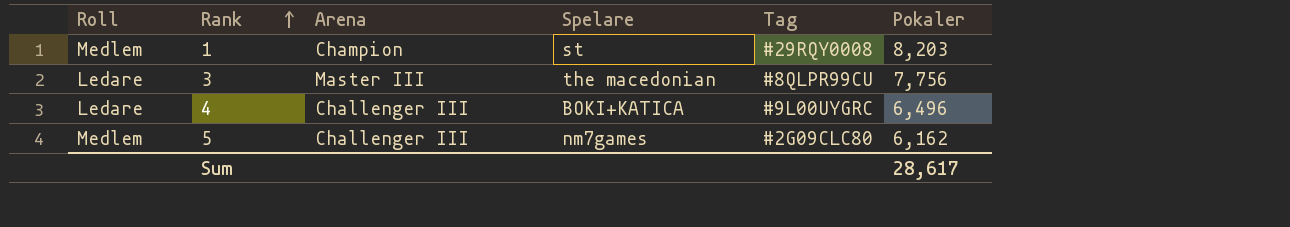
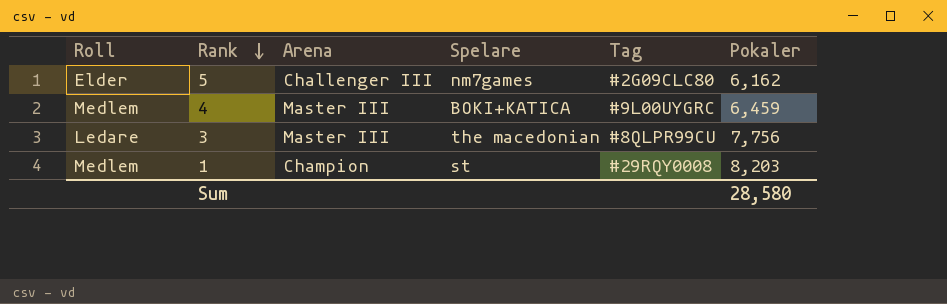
row order: Rank ascending -> Rank descending
5 | Roll: Medlem -> Elder
4 | Roll: Ledare -> Medlem
4 | Arena: Challenger III -> Master III
4 | Pokaler: 6,496 -> 6,459
Sum | Pokaler: 28,617 -> 28,580

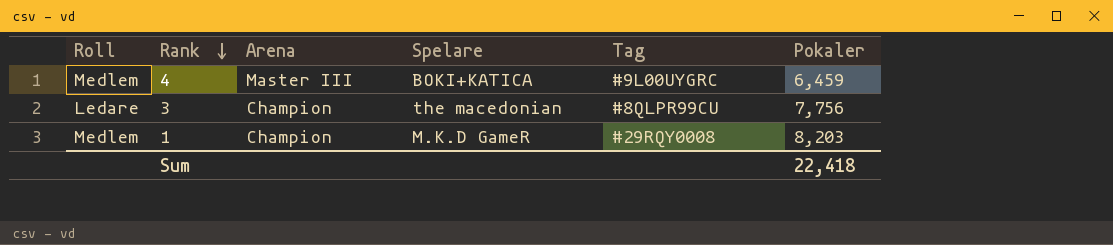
row 5: Elder | Challenger III | nm7games | #2G09CLC80 | 6,162 -> none
3 | Arena: Master III -> Champion
1 | Spelare: st -> M.K.D GameR
Sum | Pokaler: 28,580 -> 22,418

